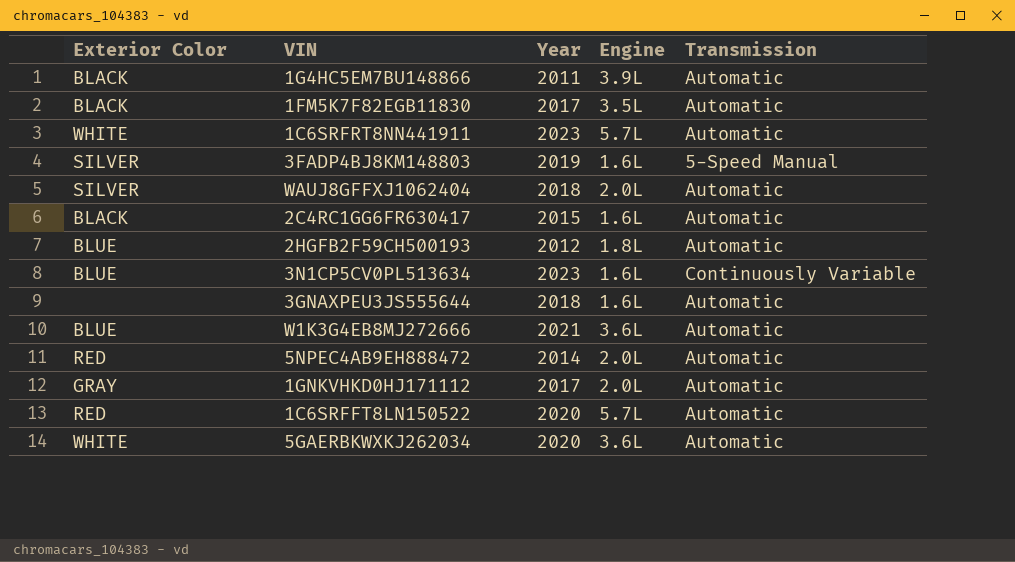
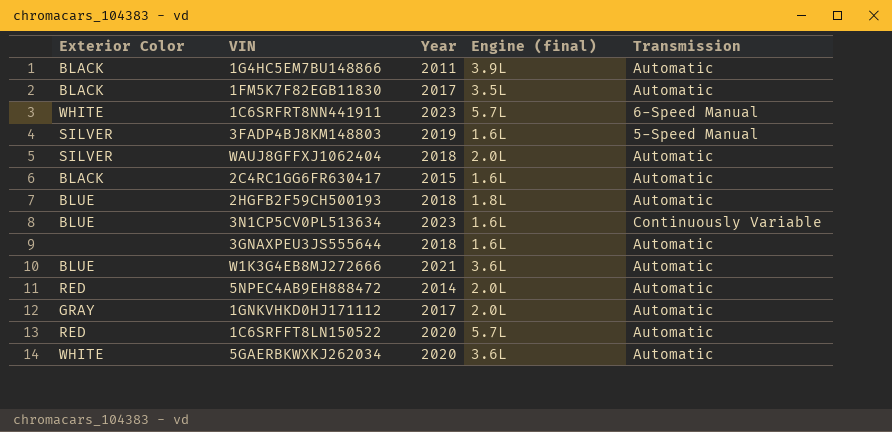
column name: Engine -> Engine (final)
1C6SRFRT8NN441911 | Transmission: Automatic -> 6-Speed Manual
2HGFB2F59CH500193 | Year: 2012 -> 2018

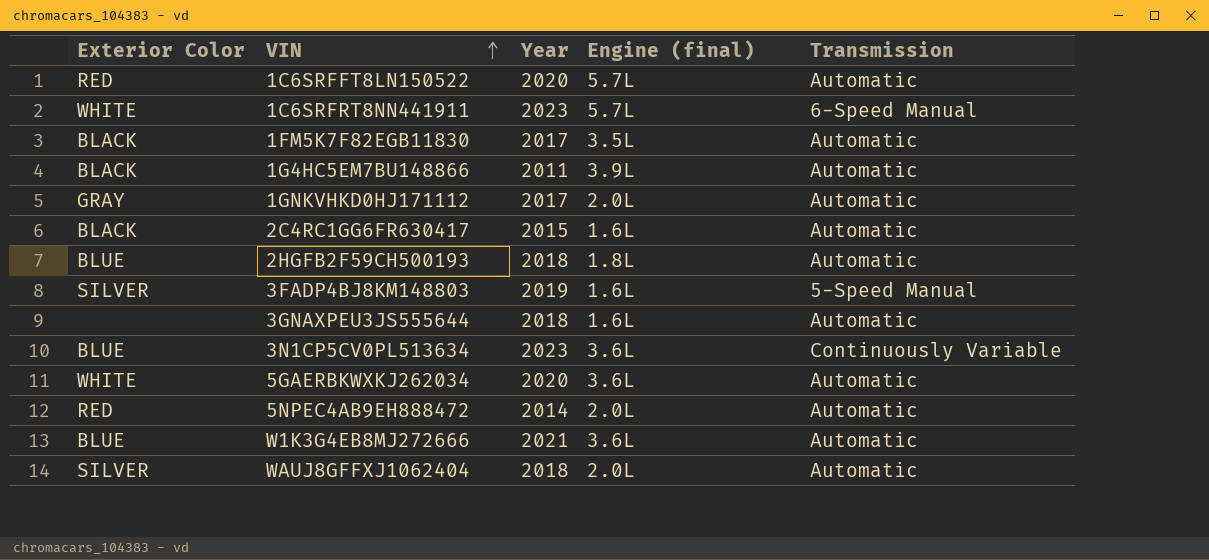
row order: none -> VIN ascending
3N1CP5CV0PL513634 | Engine (final): 1.6L -> 3.6L

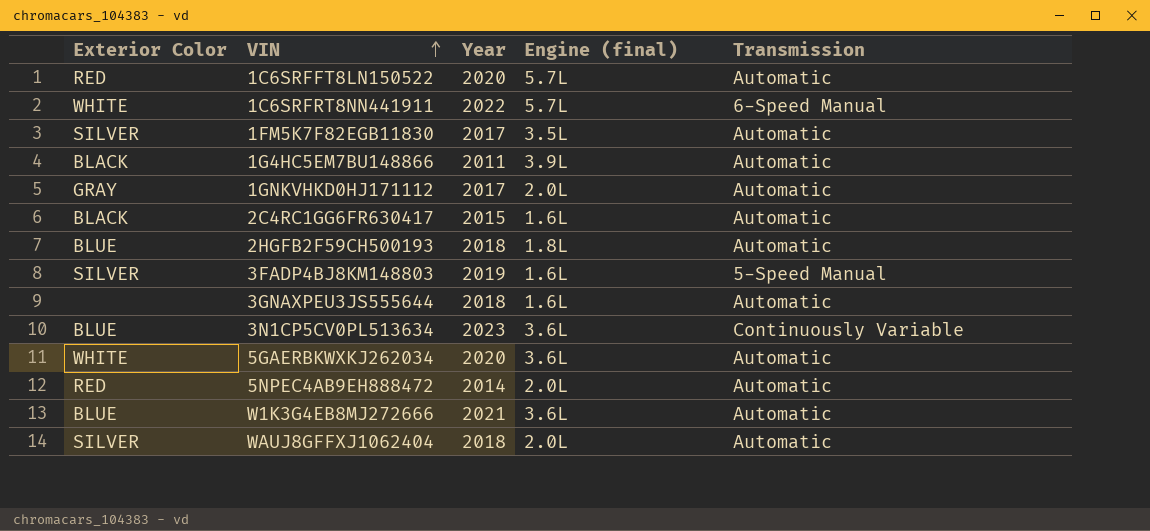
1C6SRFRT8NN441911 | Year: 2023 -> 2022
1FM5K7F82EGB11830 | Exterior Color: BLACK -> SILVER

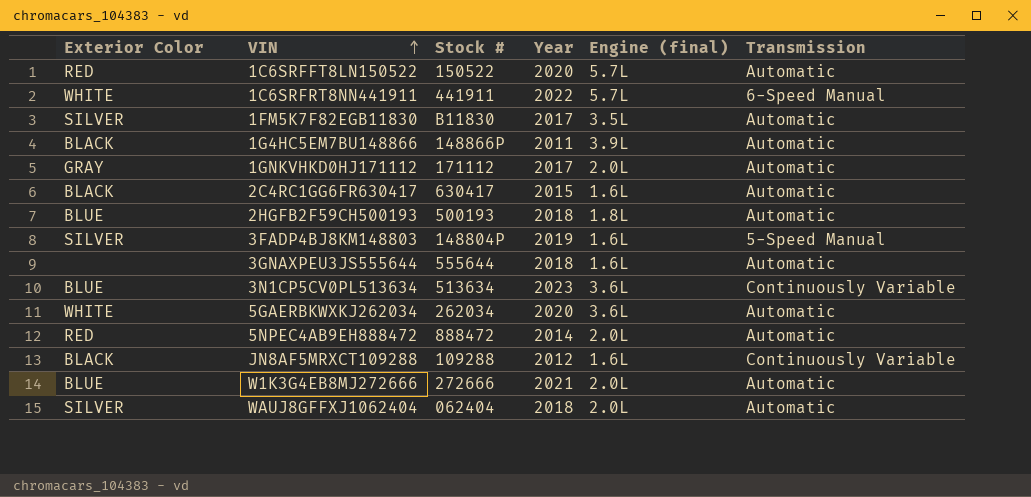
column Stock # | position: none -> 3
row JN8AF5MRXCT109288: none -> BLACK | 109288 | 2012 | 1.6L | Continuously Variable
W1K3G4EB8MJ272666 | Engine (final): 3.6L -> 2.0L

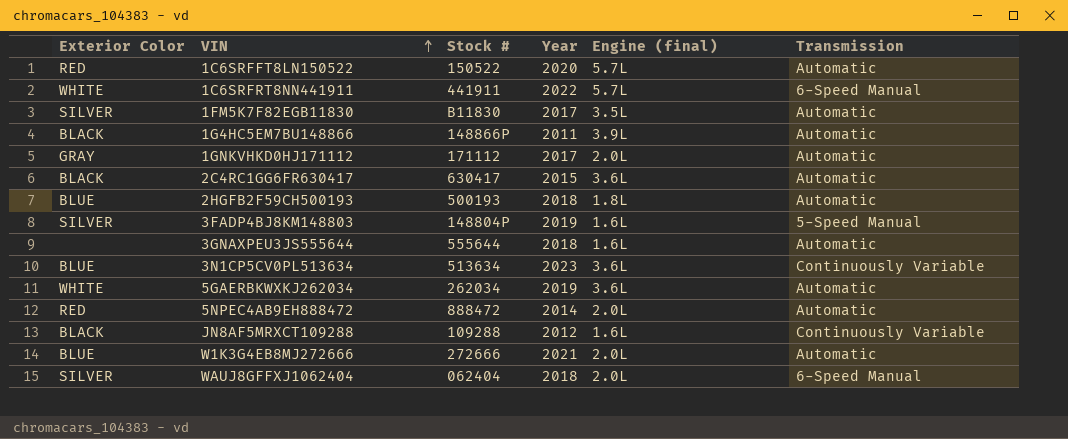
2C4RC1GG6FR630417 | Engine (final): 1.6L -> 3.6L
5GAERBKWXKJ262034 | Year: 2020 -> 2019
WAUJ8GFFXJ1062404 | Transmission: Automatic -> 6-Speed Manual

